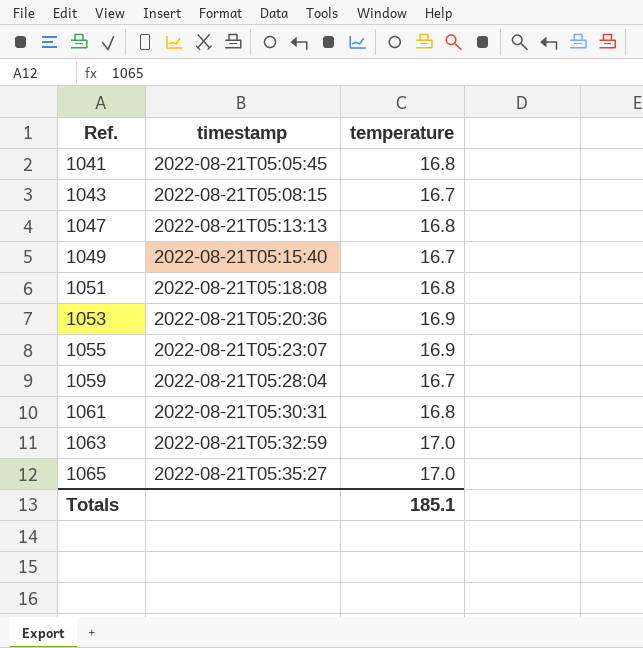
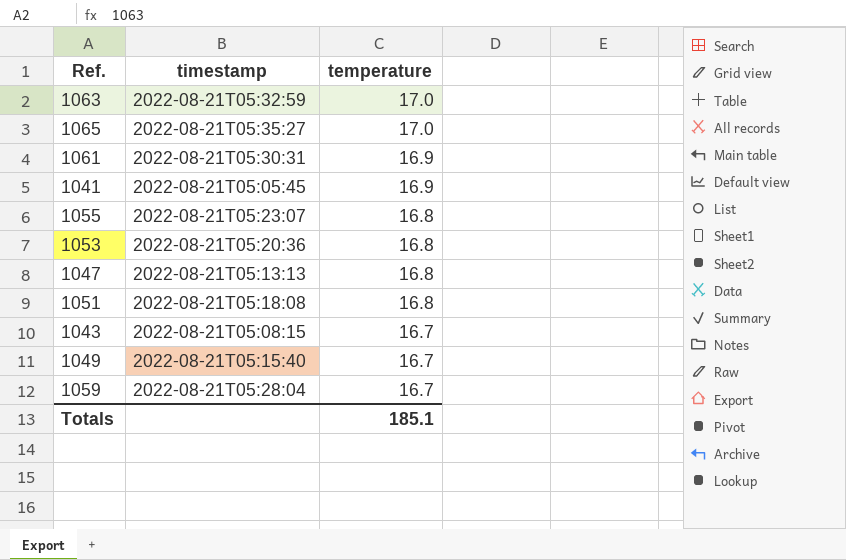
row order: Ref. ascending -> temperature descending
1061 | temperature: 16.8 -> 16.9
1041 | temperature: 16.8 -> 16.9
1055 | temperature: 16.9 -> 16.8
1053 | temperature: 16.9 -> 16.8

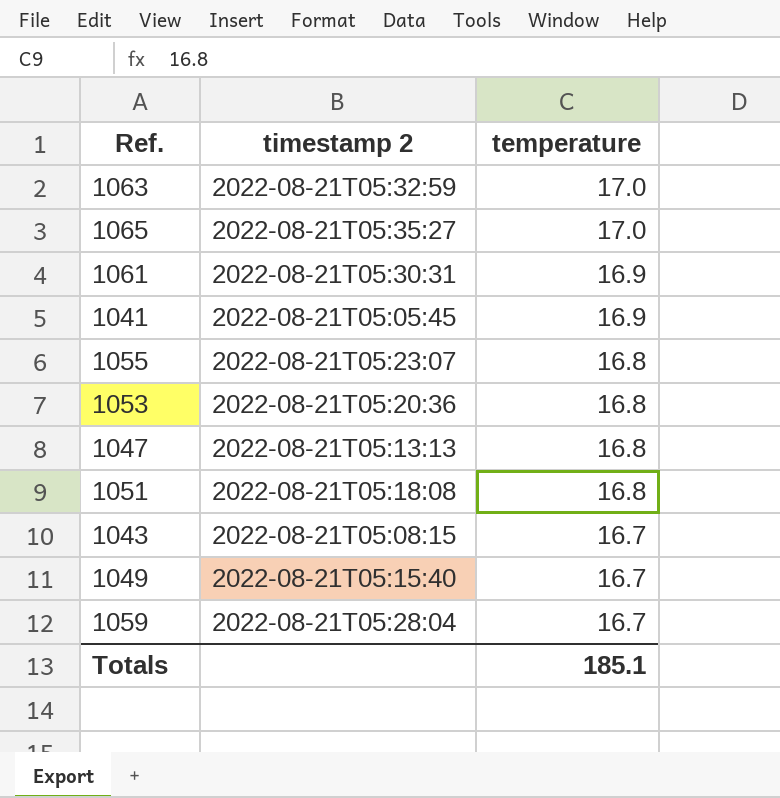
column name: timestamp -> timestamp 2

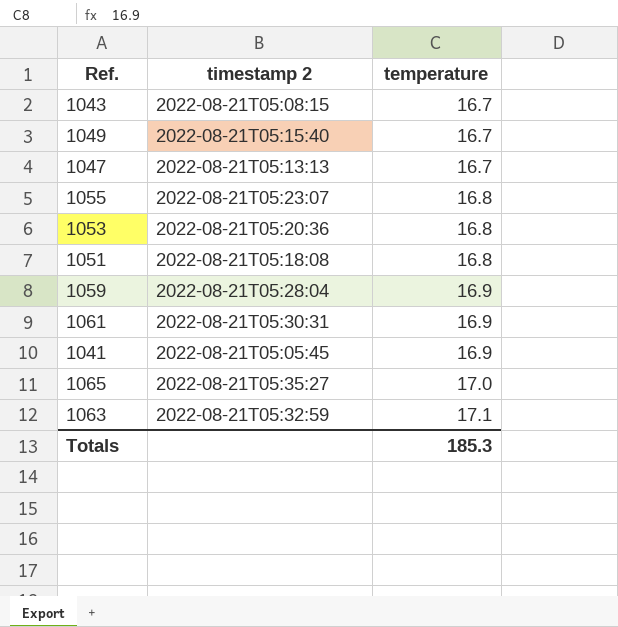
row order: temperature descending -> temperature ascending
1047 | temperature: 16.8 -> 16.7
1059 | temperature: 16.7 -> 16.9
1063 | temperature: 17.0 -> 17.1
Totals | temperature: 185.1 -> 185.3

